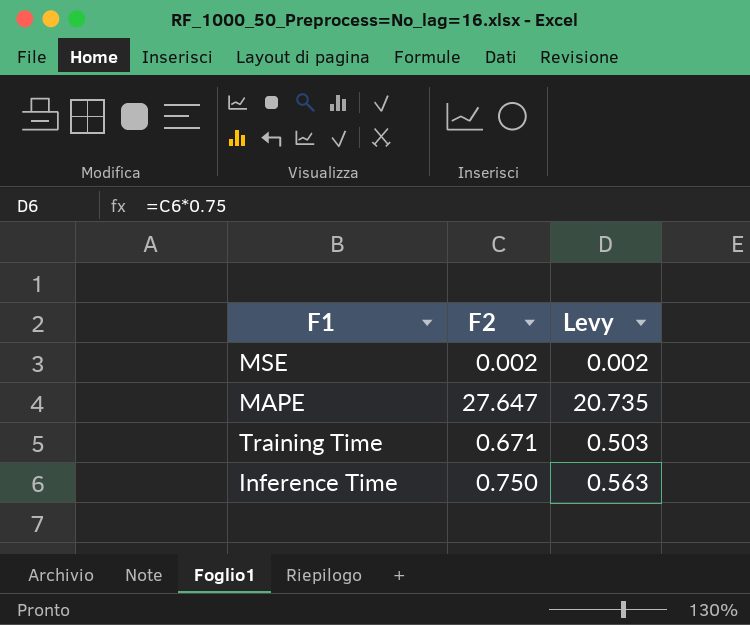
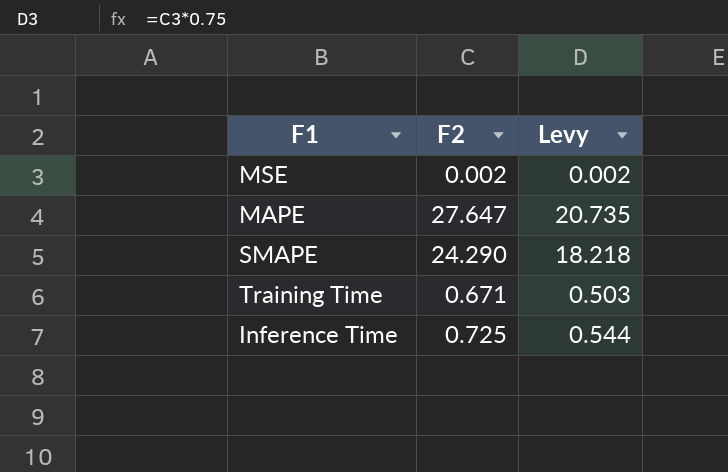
row SMAPE: none -> 24.290 | 18.218
Inference Time | F2: 0.750 -> 0.725
Inference Time | Levy: 0.563 -> 0.544

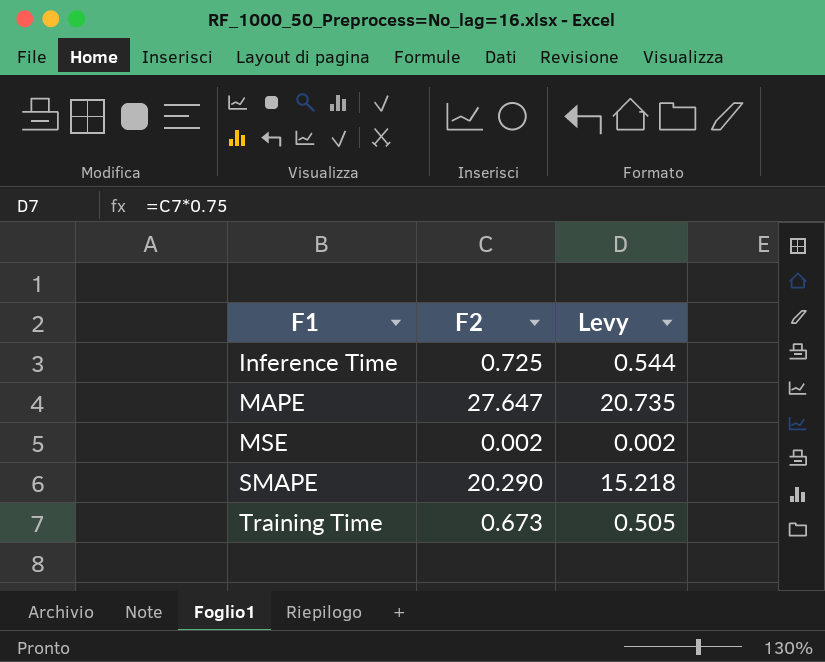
row order: none -> F1 ascending
SMAPE | F2: 24.290 -> 20.290
SMAPE | Levy: 18.218 -> 15.218
Training Time | F2: 0.671 -> 0.673
Training Time | Levy: 0.503 -> 0.505

